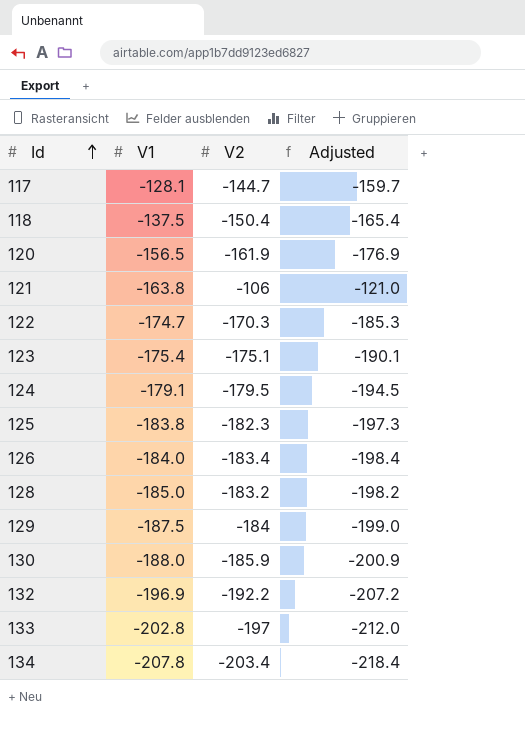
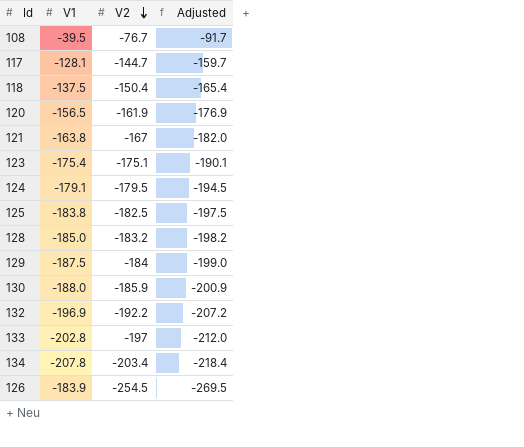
row order: Id ascending -> V2 descending
row 122: -174.7 | -170.3 | -185.3 -> none
row 108: none -> -39.5 | -76.7 | -91.7
121 | V2: -106 -> -167
121 | Adjusted: -121.0 -> -182.0
125 | V2: -182.3 -> -182.5
125 | Adjusted: -197.3 -> -197.5
126 | V1: -184.0 -> -183.9
126 | V2: -183.4 -> -254.5
126 | Adjusted: -198.4 -> -269.5

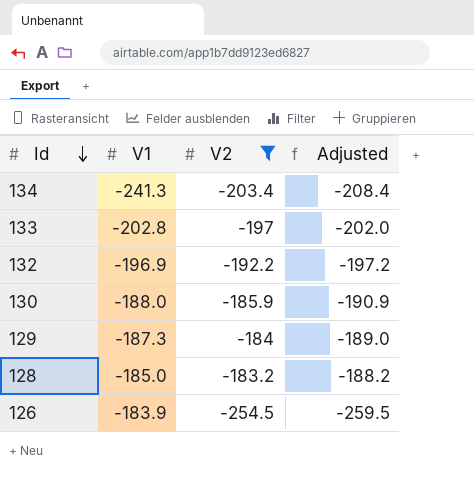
filter: none -> V2 <= -183.2
row order: V2 descending -> Id descending
column Adjusted | formula: [V2] - 15 -> [V2] - 5
134 | V1: -207.8 -> -241.3
129 | V1: -187.5 -> -187.3

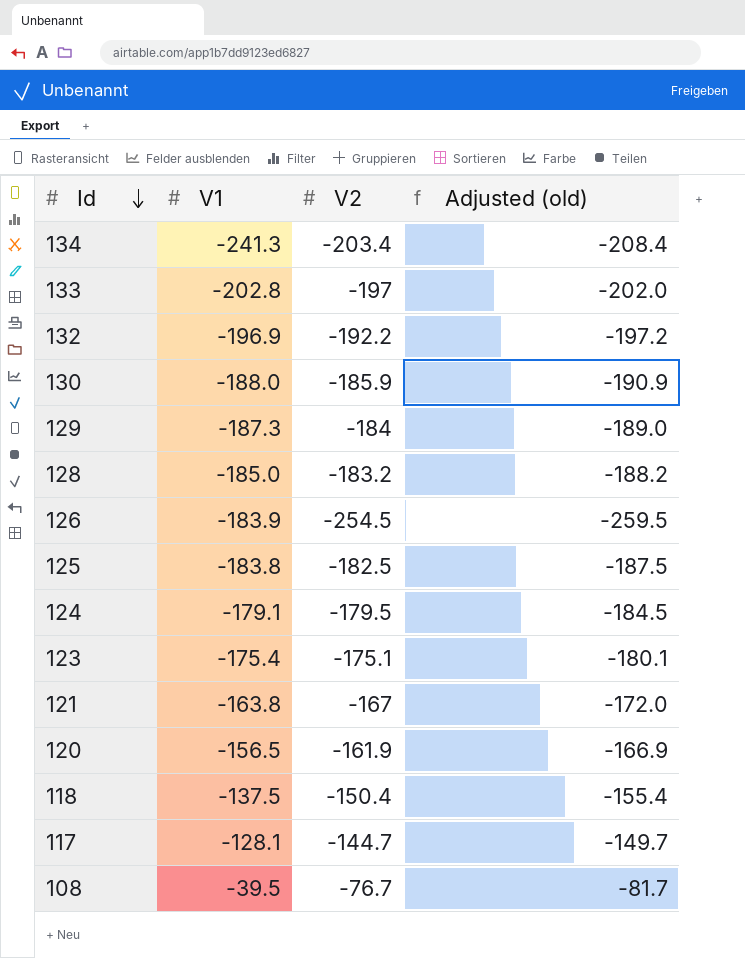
filter: V2 <= -183.2 -> none
column name: Adjusted -> Adjusted (old)

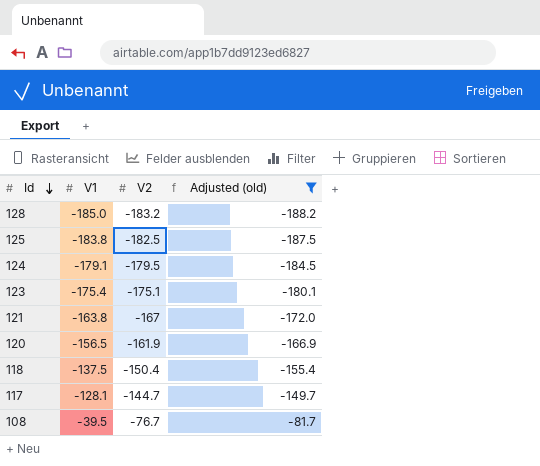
filter: none -> Adjusted (old) >= -188.2

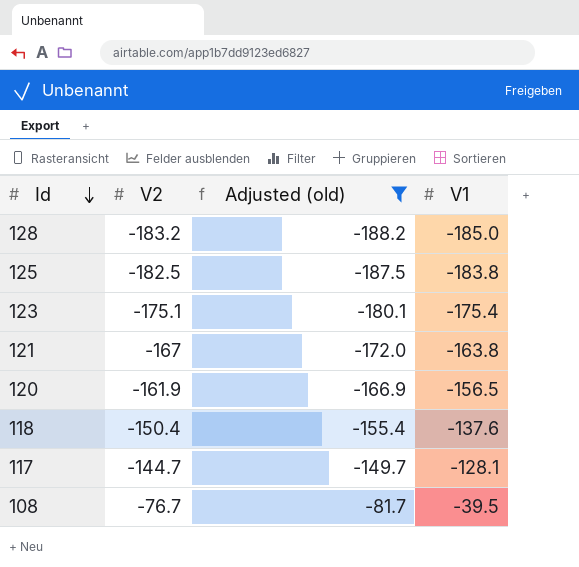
column V1 | position: 2 -> 4
row 124: -179.1 | -179.5 | -184.5 -> none
118 | V1: -137.5 -> -137.6

